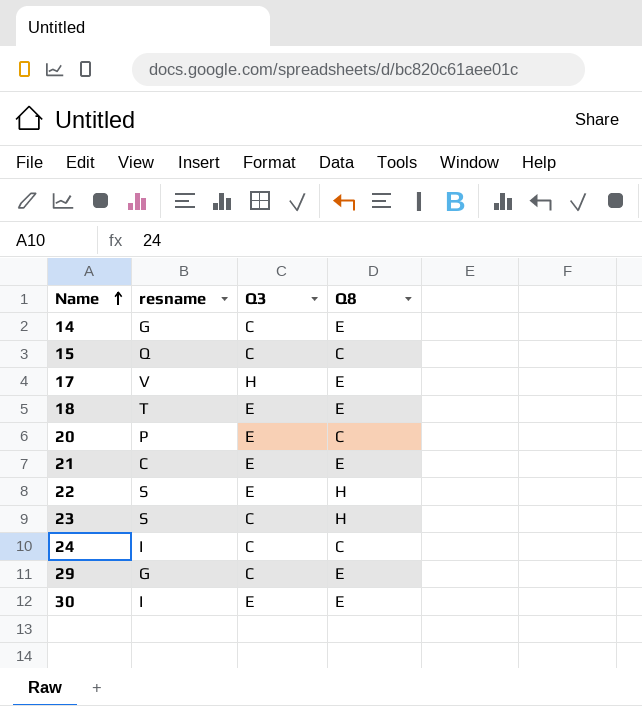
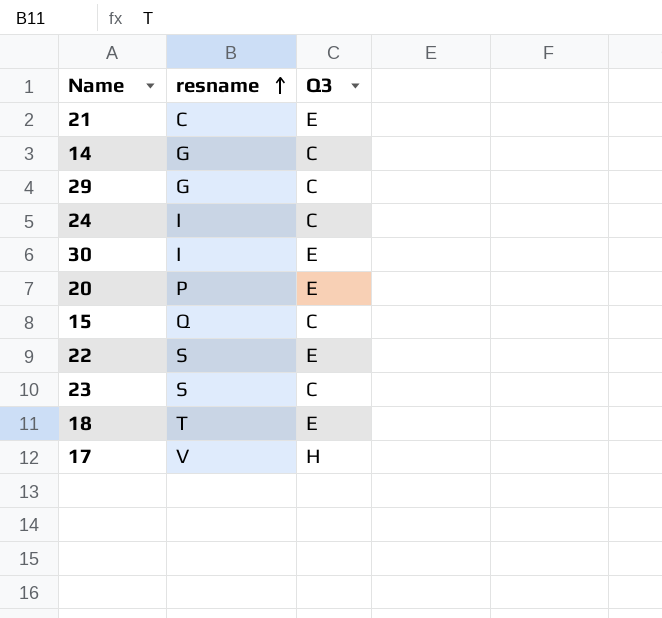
row order: Name ascending -> resname ascending
column Q8 | position: 4 -> none

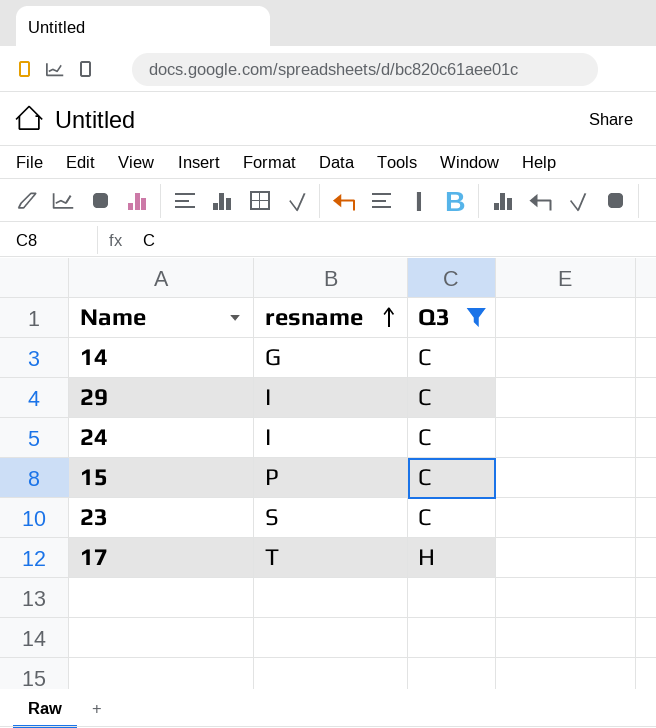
filter: none -> Q3 != E
29 | resname: G -> I
15 | resname: Q -> P
17 | resname: V -> T

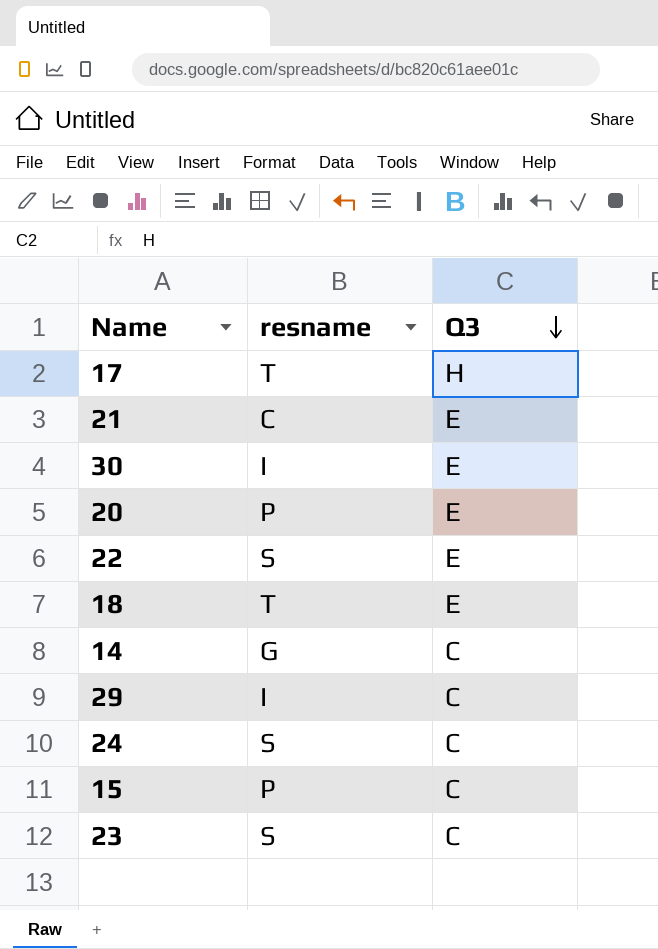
filter: Q3 != E -> none
row order: resname ascending -> Q3 descending
24 | resname: I -> S

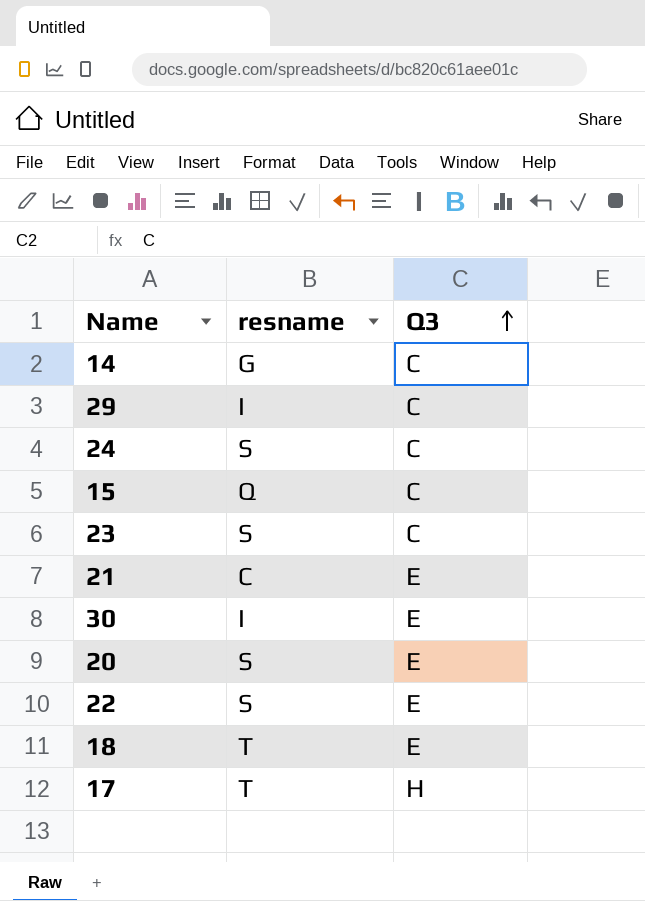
row order: Q3 descending -> Q3 ascending
15 | resname: P -> Q
20 | resname: P -> S

